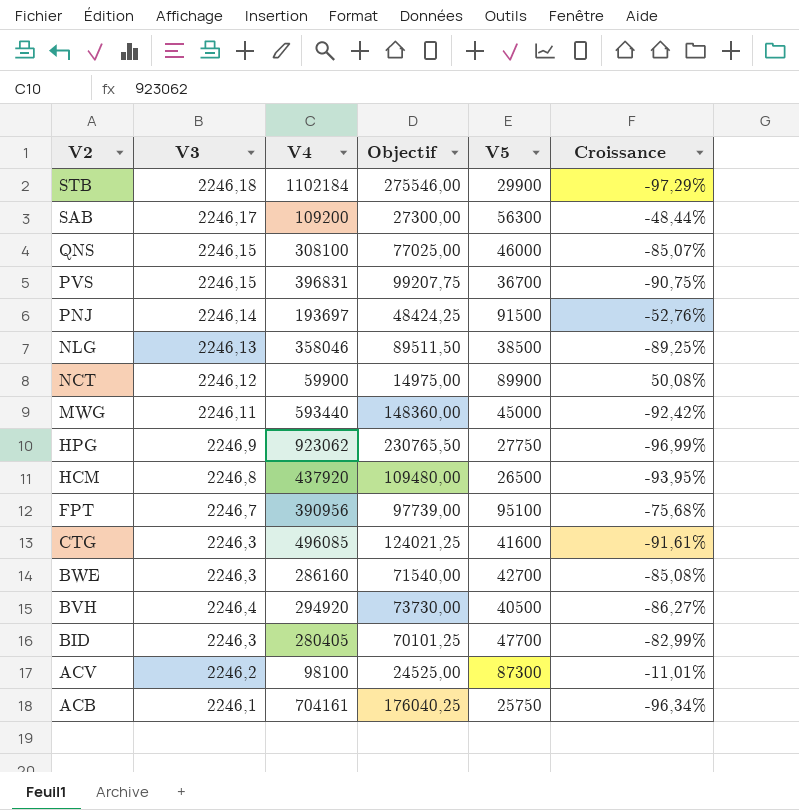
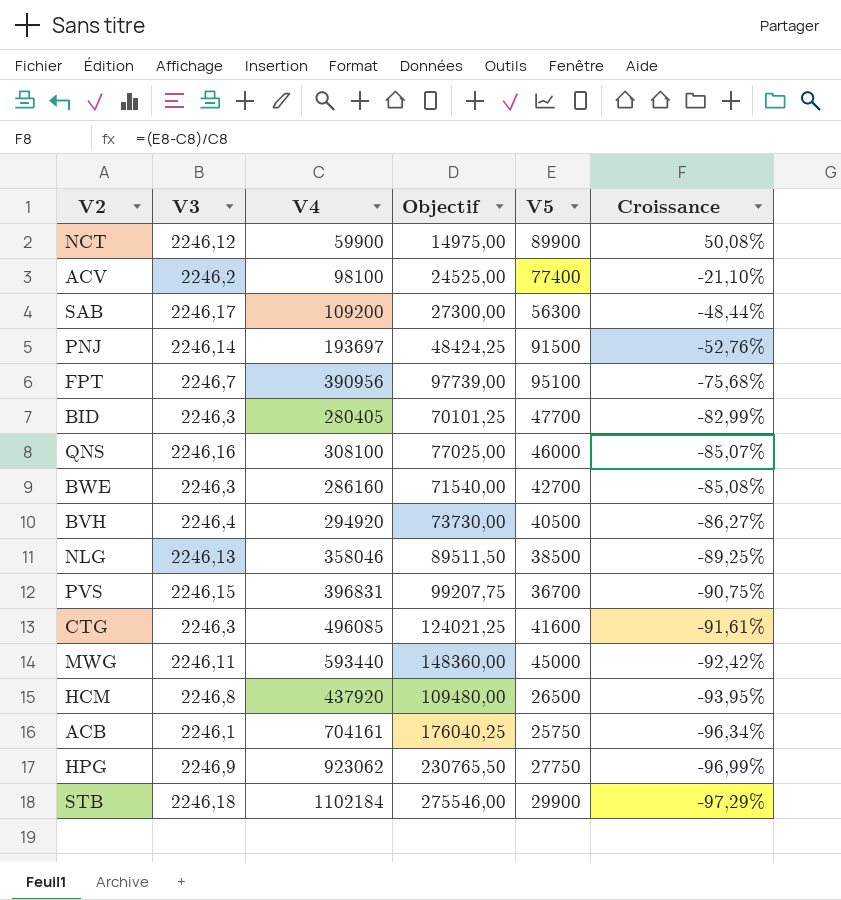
row order: V2 descending -> Croissance descending
ACV | V5: 87300 -> 77400
ACV | Croissance: -11,01% -> -21,10%
QNS | V3: 2246,15 -> 2246,16

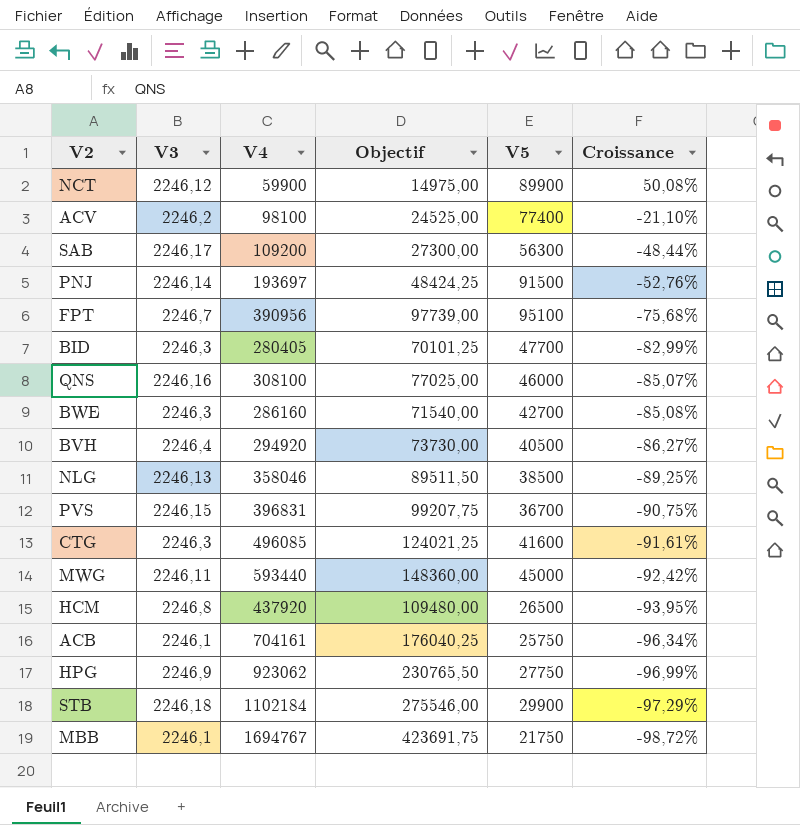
row MBB: none -> 2246,1 | 1694767 | 423691,75 | 21750 | -98,72%

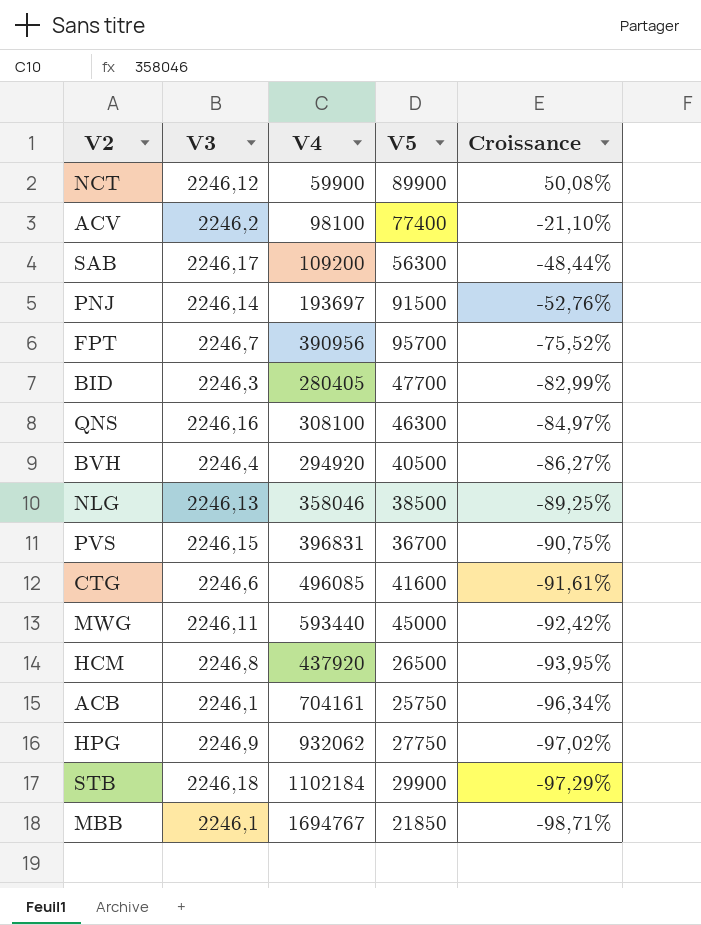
column Objectif | formula: [V4] * 0,25 -> none
row BWE: 2246,3 | 286160 | 71540,00 | 42700 | -85,08% -> none
FPT | V5: 95100 -> 95700
FPT | Croissance: -75,68% -> -75,52%
QNS | V5: 46000 -> 46300
QNS | Croissance: -85,07% -> -84,97%
CTG | V3: 2246,3 -> 2246,6
HPG | V4: 923062 -> 932062
HPG | Croissance: -96,99% -> -97,02%
MBB | V5: 21750 -> 21850
MBB | Croissance: -98,72% -> -98,71%

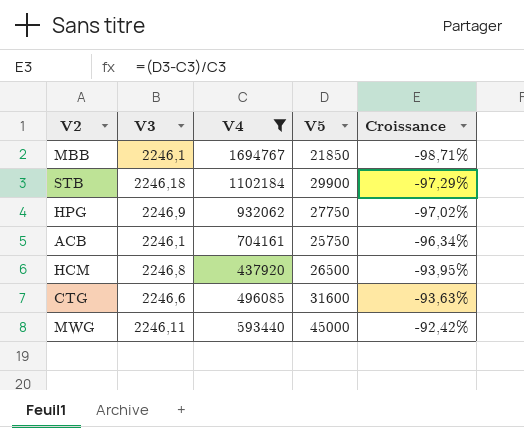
filter: none -> V4 >= 437920
row order: Croissance descending -> Croissance ascending
CTG | V5: 41600 -> 31600
CTG | Croissance: -91,61% -> -93,63%

